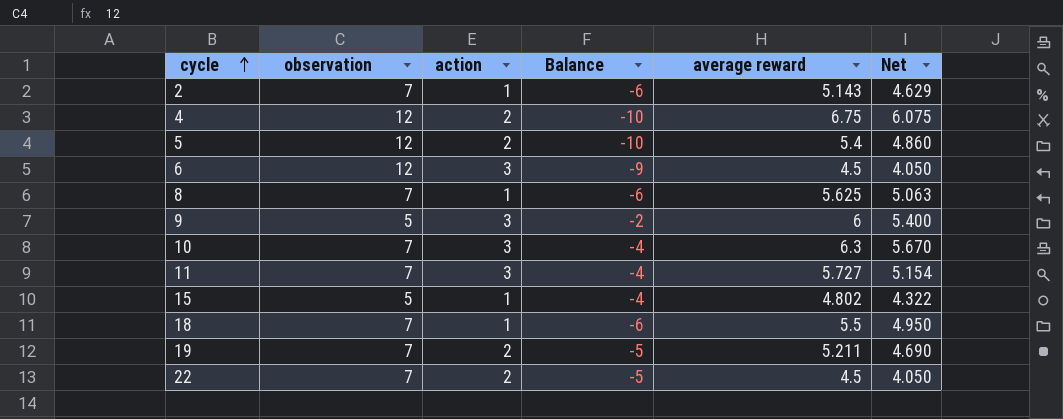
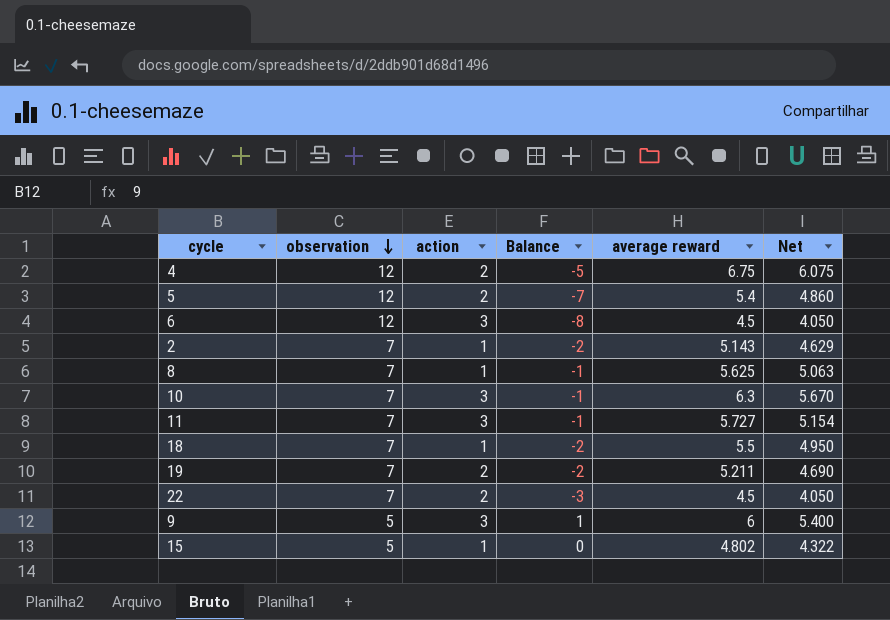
row order: cycle ascending -> observation descending
column Balance | formula: [action] - [observation] -> [average reward] - [observation]

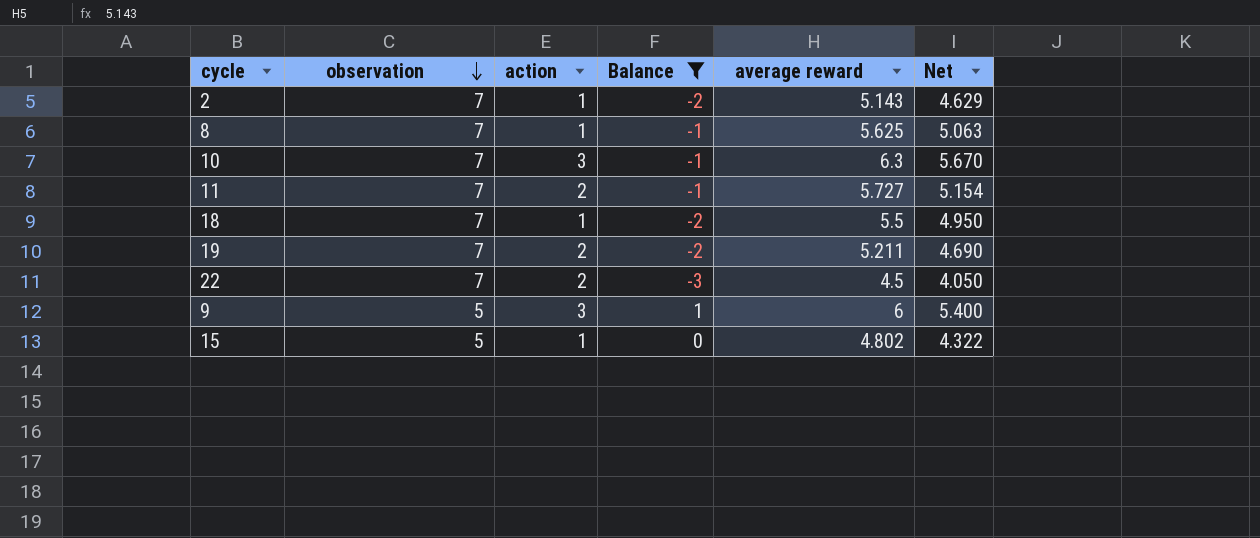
filter: none -> Balance >= -3
11 | action: 3 -> 2

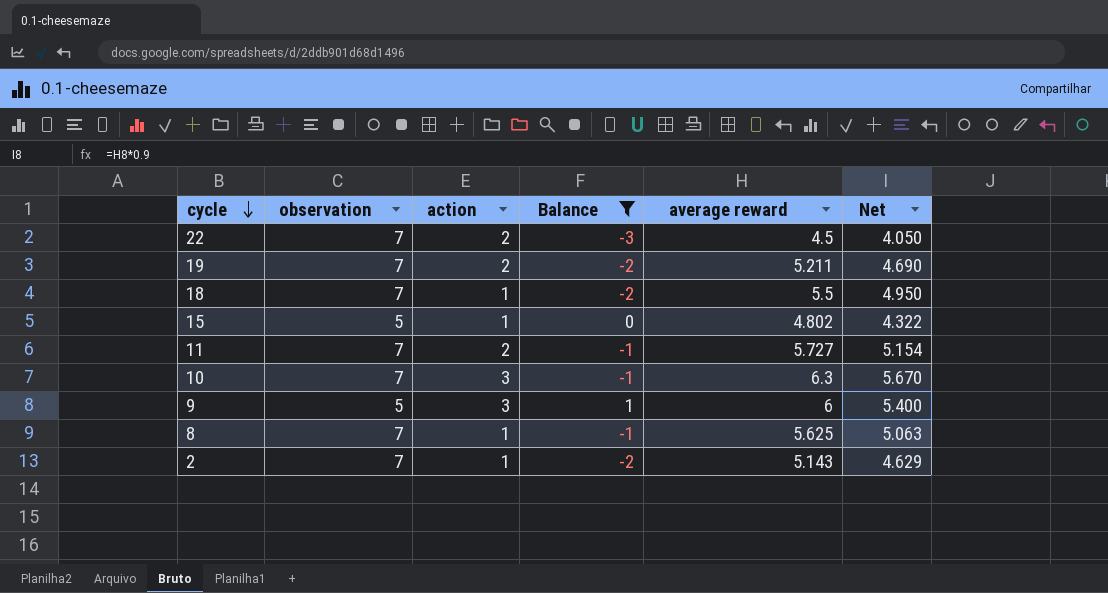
row order: observation descending -> cycle descending

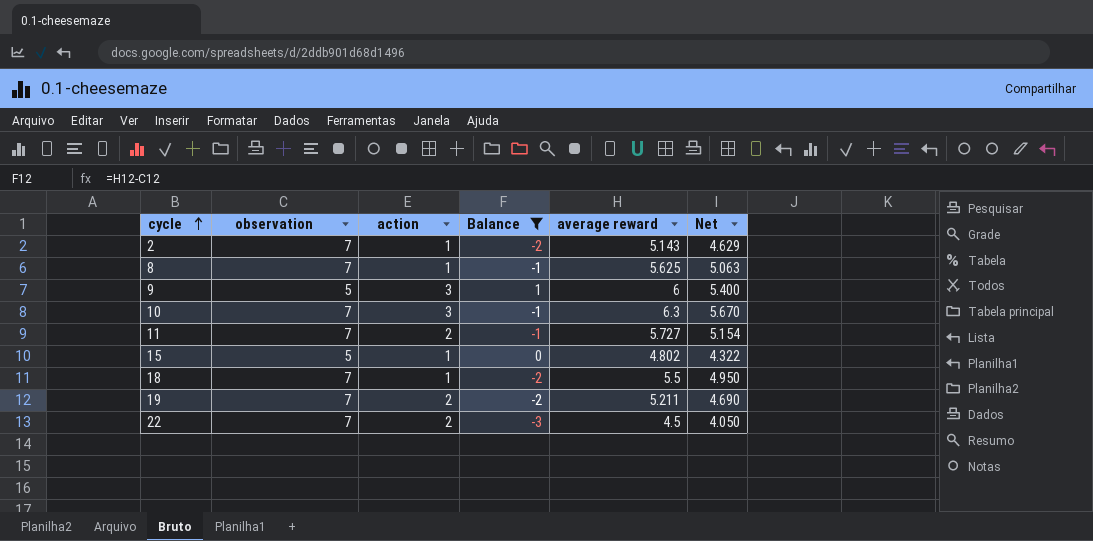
row order: cycle descending -> cycle ascending

